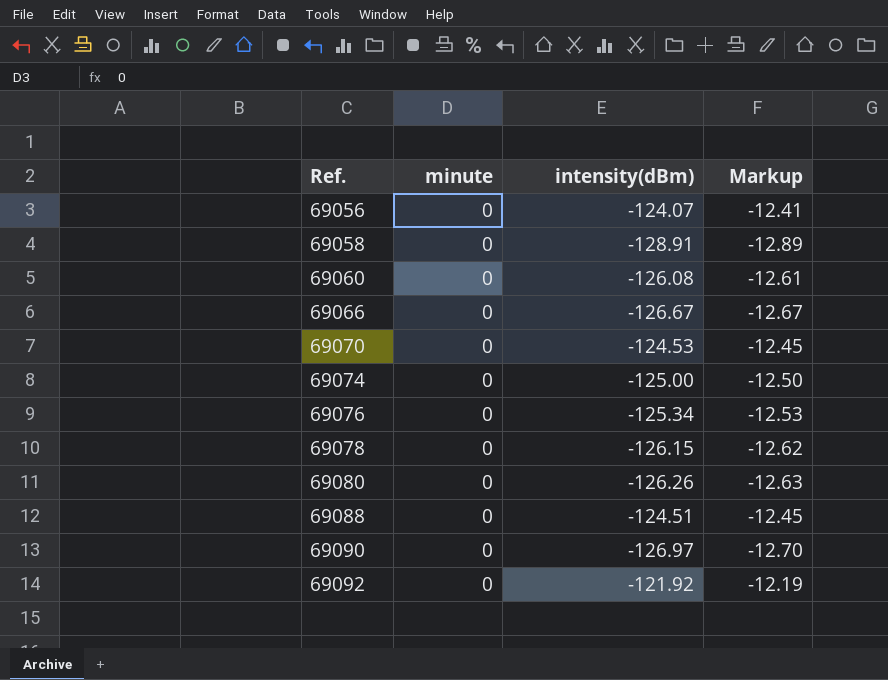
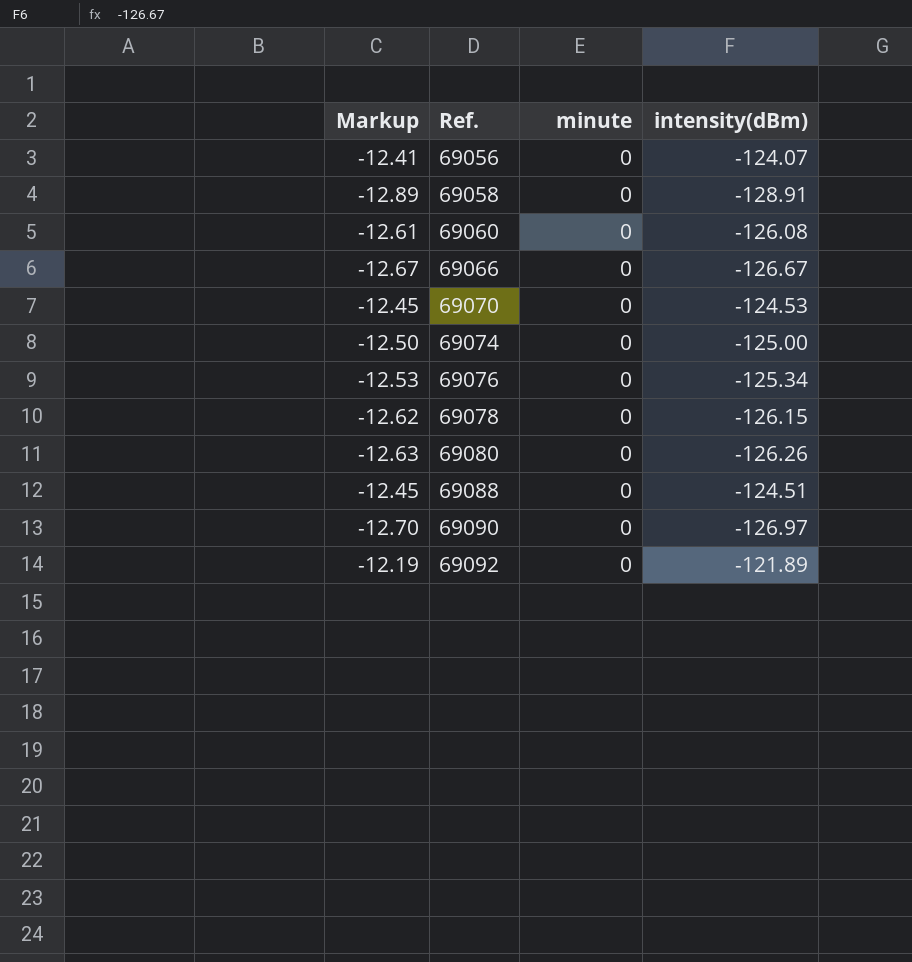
column Markup | position: 4 -> 1
69092 | intensity(dBm): -121.92 -> -121.89

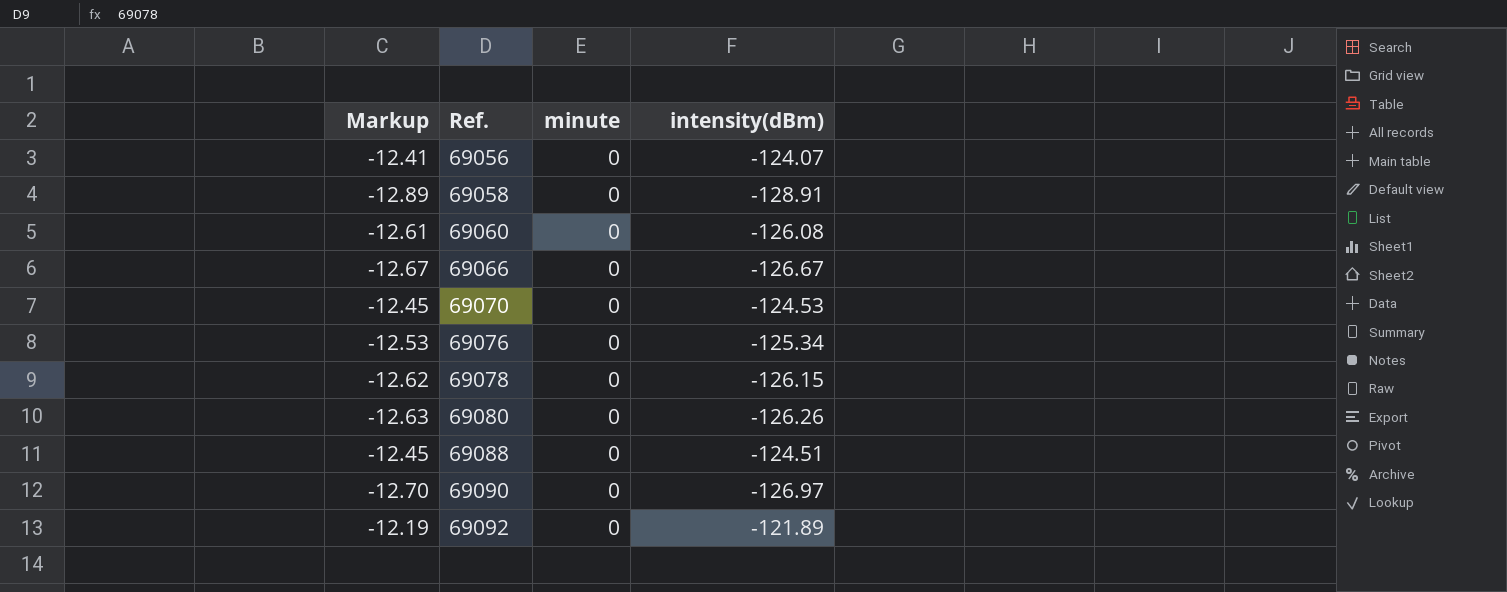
row 69074: -12.50 | 0 | -125.00 -> none

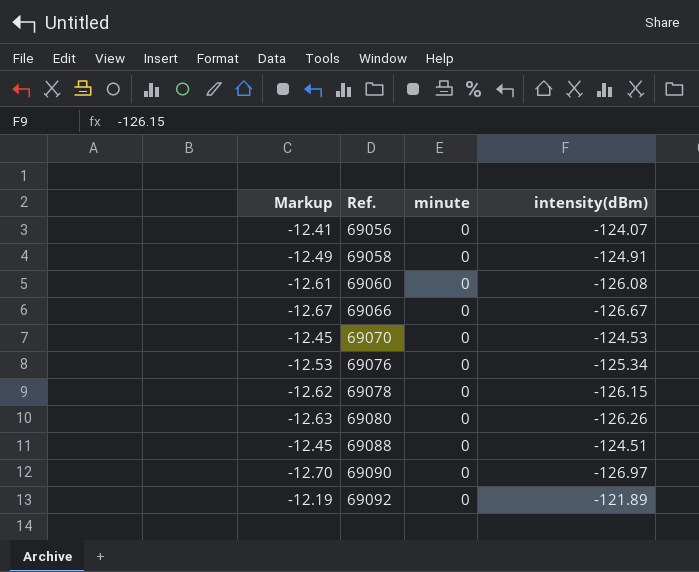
69058 | Markup: -12.89 -> -12.49
69058 | intensity(dBm): -128.91 -> -124.91

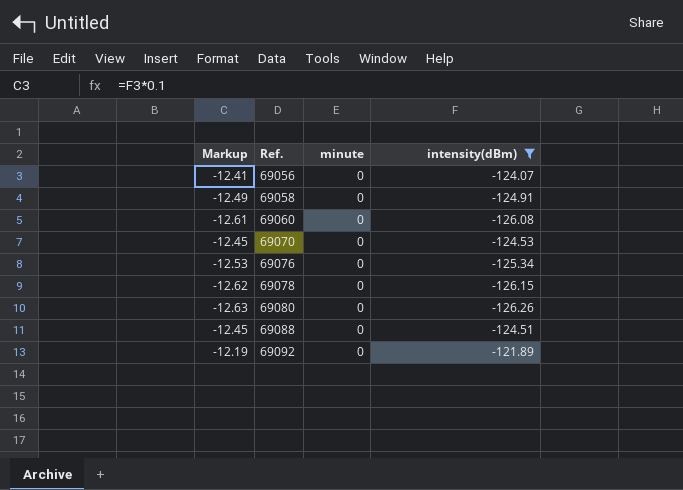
filter: none -> intensity(dBm) >= -126.26

